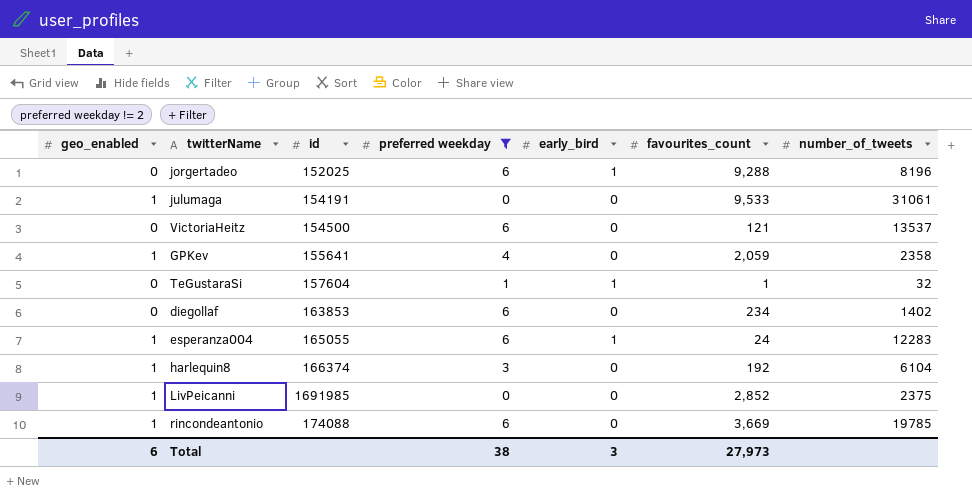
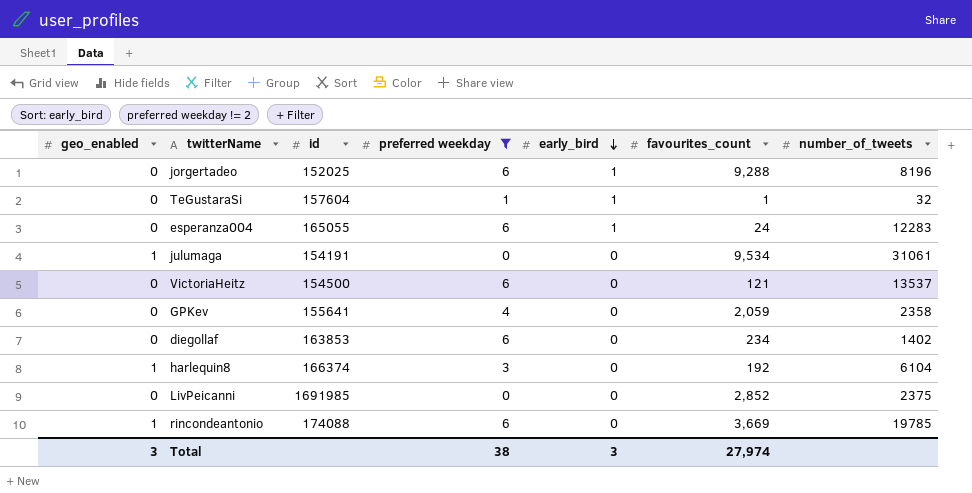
row order: none -> early_bird descending
esperanza004 | geo_enabled: 1 -> 0
julumaga | favourites_count: 9,533 -> 9,534
GPKev | geo_enabled: 1 -> 0
LivPeicanni | geo_enabled: 1 -> 0
Total | geo_enabled: 6 -> 3
Total | favourites_count: 27,973 -> 27,974

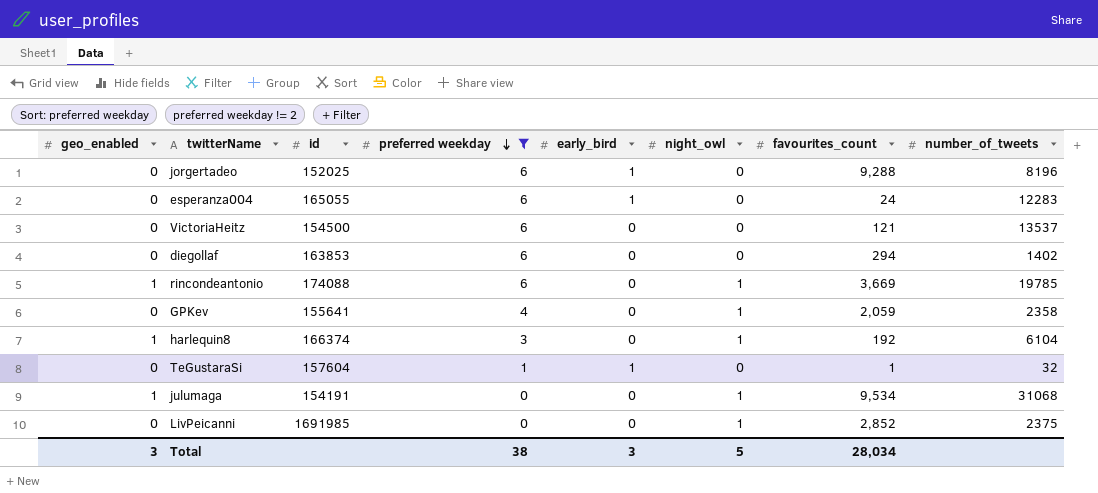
row order: early_bird descending -> preferred weekday descending
column night_owl | position: none -> 6
diegollaf | favourites_count: 234 -> 294
julumaga | number_of_tweets: 31061 -> 31068
Total | favourites_count: 27,974 -> 28,034

